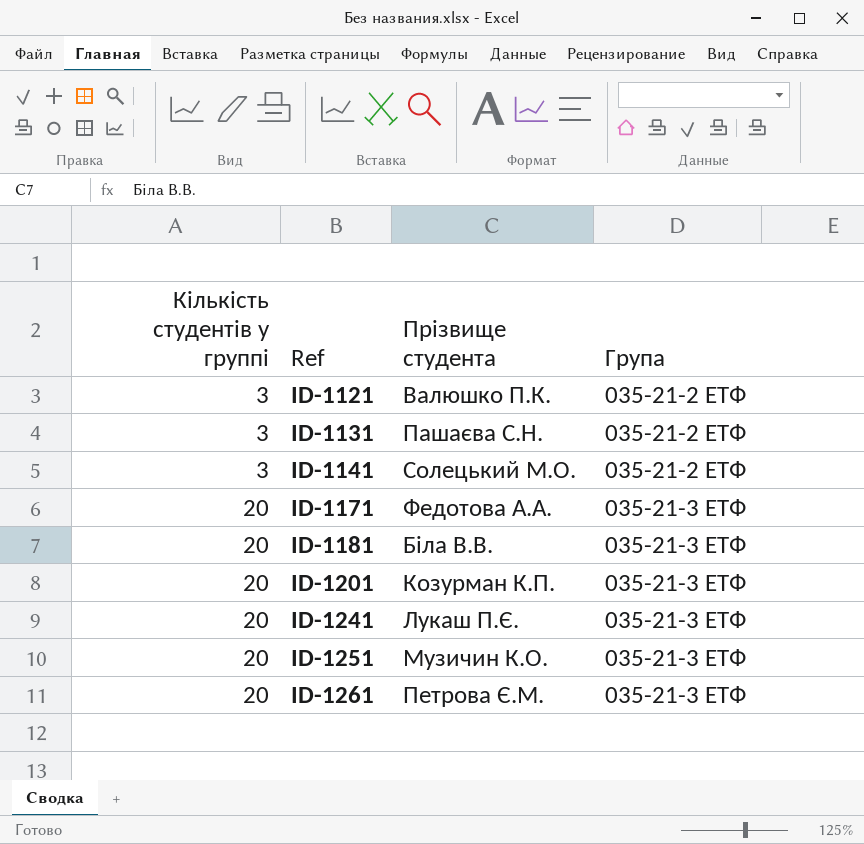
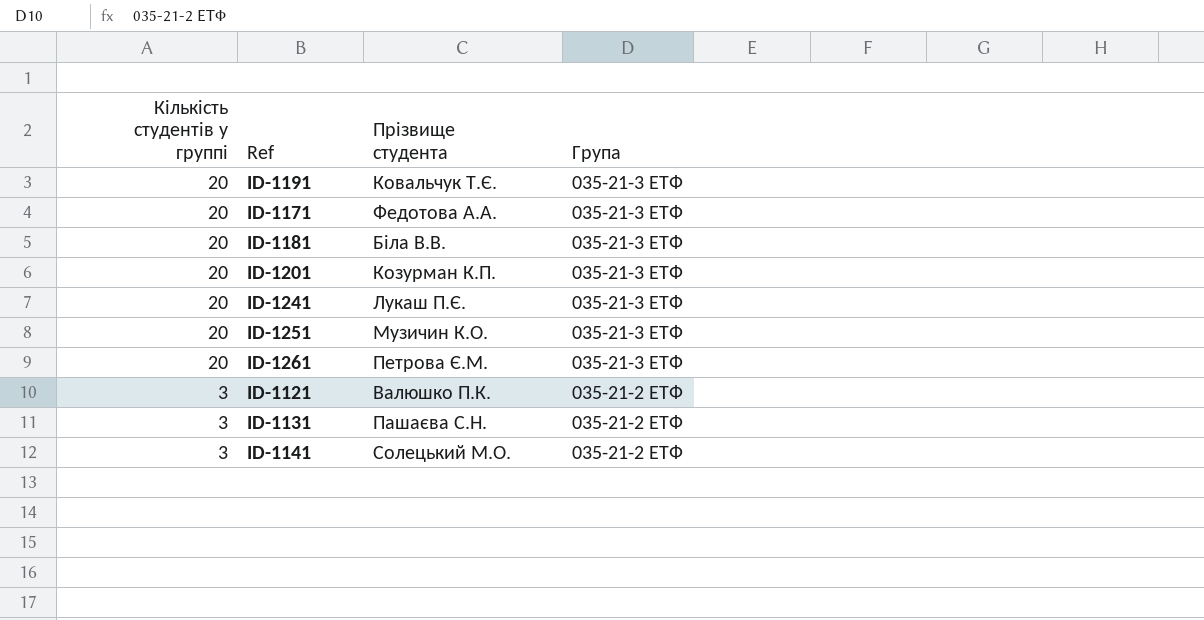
row order: Кількість студентів у группі ascending -> Кількість студентів у группі descending
row ID-1191: none -> 20 | Ковальчук Т.Є. | 035-21-3 ЕТФ

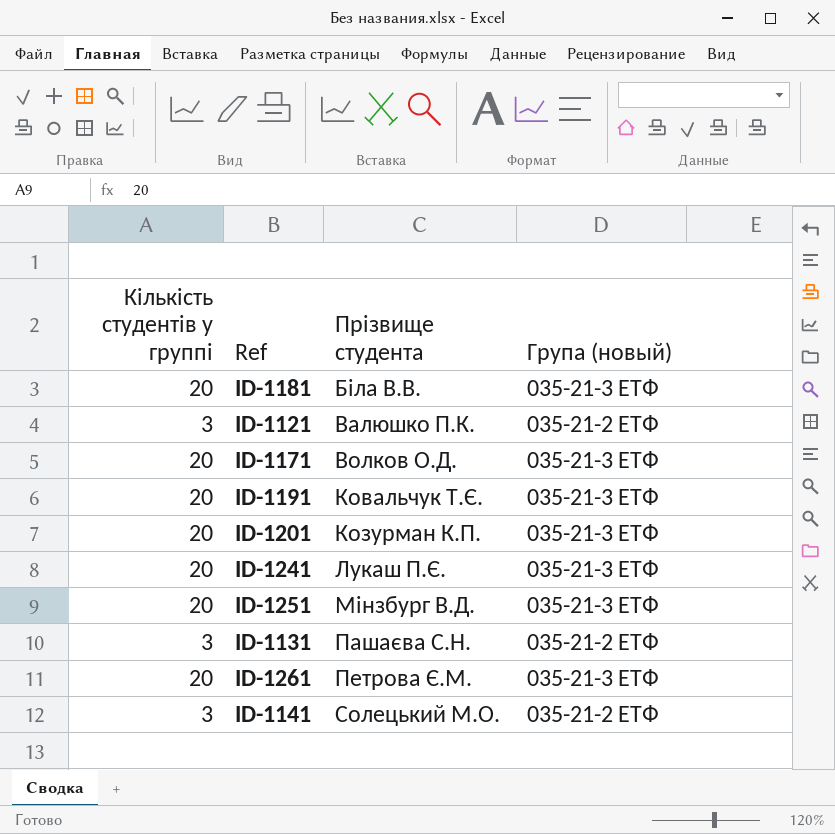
row order: Кількість студентів у группі descending -> Прізвище студента ascending
column name: Група -> Група (новый)
ID-1171 | Прізвище студента: Федотова А.А. -> Волков О.Д.
ID-1251 | Прізвище студента: Музичин К.О. -> Мінзбург В.Д.

